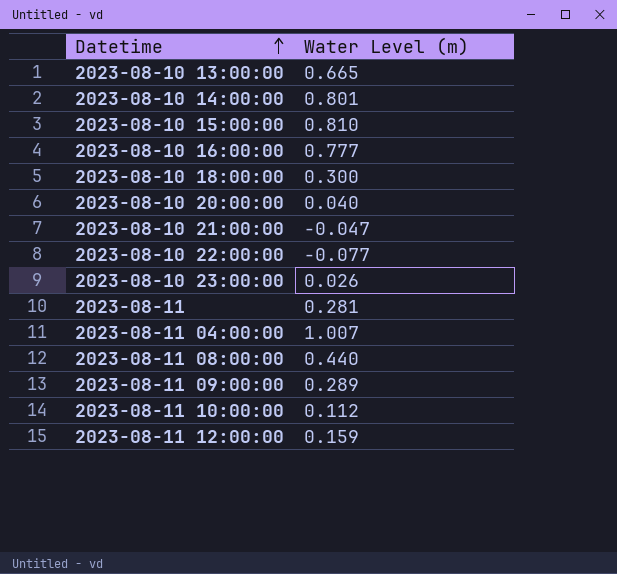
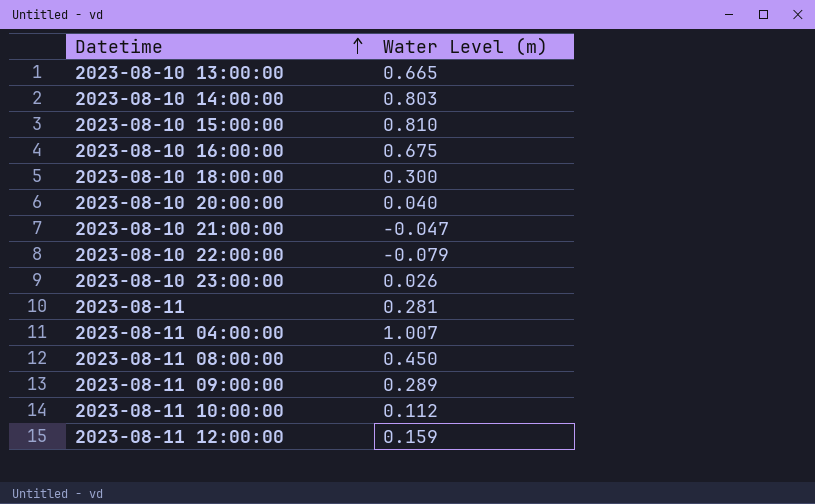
2023-08-10 14:00:00 | Water Level (m): 0.801 -> 0.803
2023-08-10 16:00:00 | Water Level (m): 0.777 -> 0.675
2023-08-10 22:00:00 | Water Level (m): -0.077 -> -0.079
2023-08-11 08:00:00 | Water Level (m): 0.440 -> 0.450

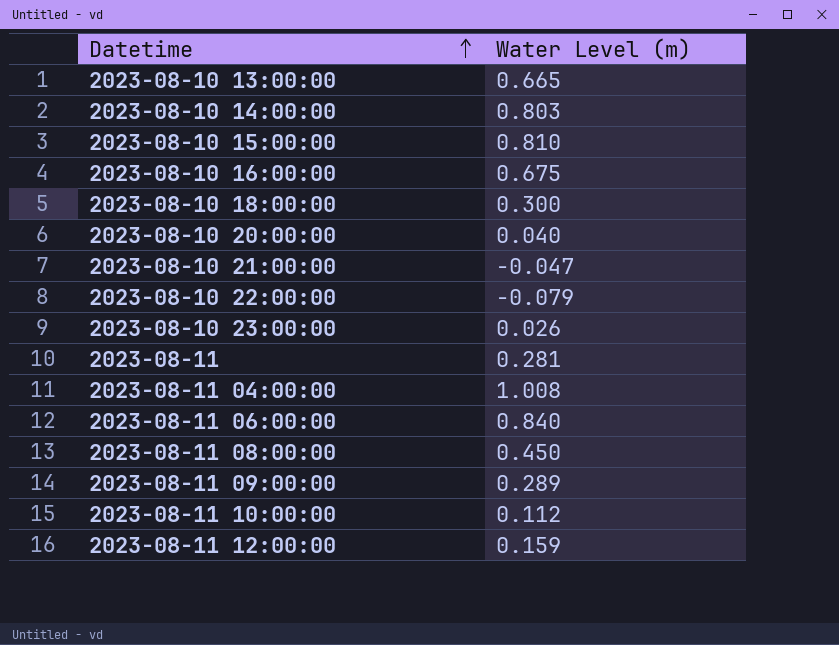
2023-08-11 04:00:00 | Water Level (m): 1.007 -> 1.008
row 2023-08-11 06:00:00: none -> 0.840

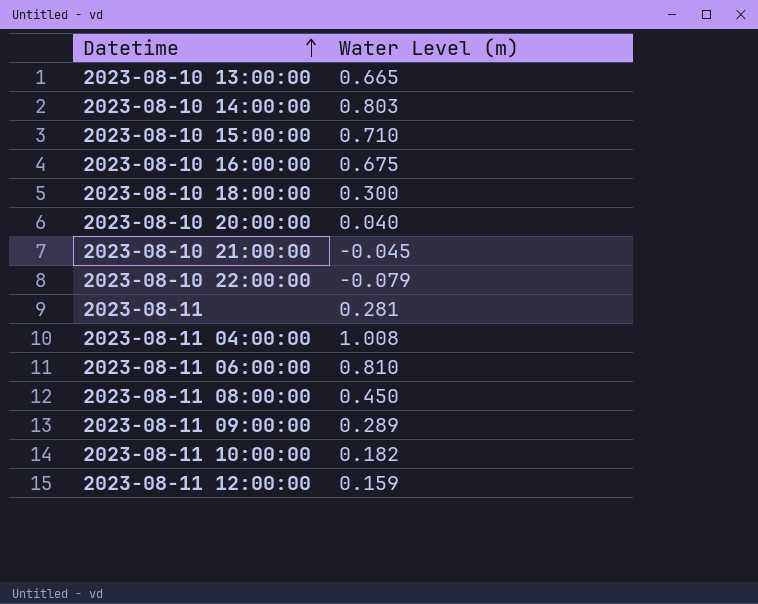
row 2023-08-10 23:00:00: 0.026 -> none
2023-08-10 15:00:00 | Water Level (m): 0.810 -> 0.710
2023-08-10 21:00:00 | Water Level (m): -0.047 -> -0.045
2023-08-11 06:00:00 | Water Level (m): 0.840 -> 0.810
2023-08-11 10:00:00 | Water Level (m): 0.112 -> 0.182

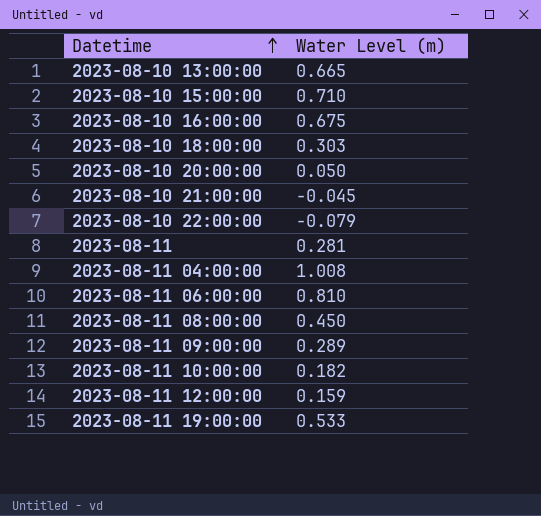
row 2023-08-10 14:00:00: 0.803 -> none
2023-08-10 18:00:00 | Water Level (m): 0.300 -> 0.303
2023-08-10 20:00:00 | Water Level (m): 0.040 -> 0.050
row 2023-08-11 19:00:00: none -> 0.533

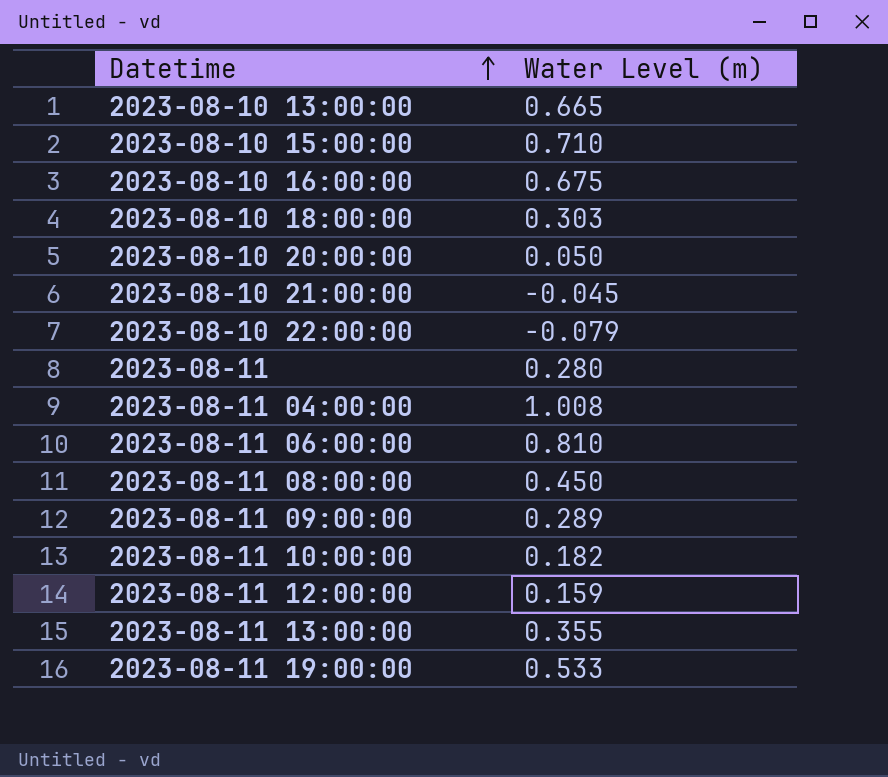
2023-08-11 | Water Level (m): 0.281 -> 0.280
row 2023-08-11 13:00:00: none -> 0.355

